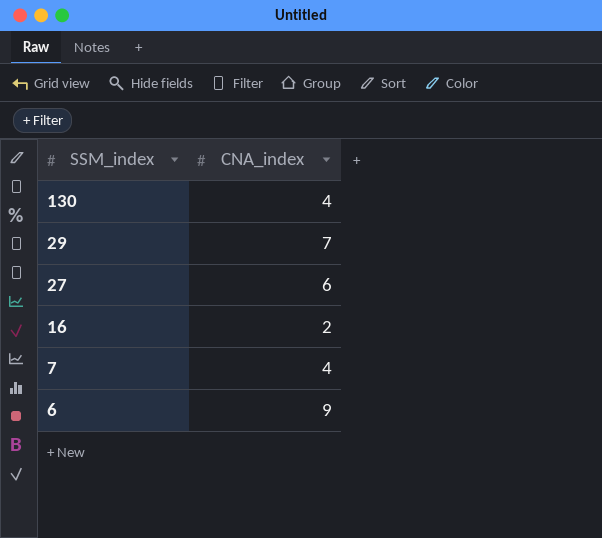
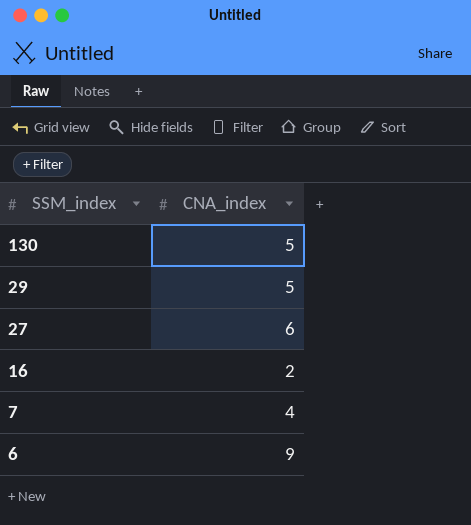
130 | CNA_index: 4 -> 5
29 | CNA_index: 7 -> 5

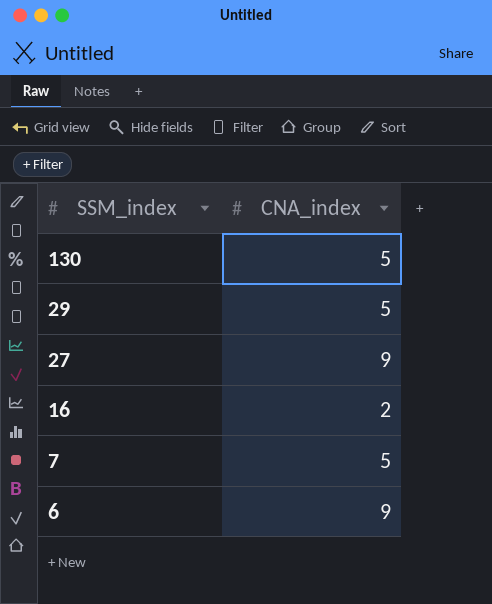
27 | CNA_index: 6 -> 9
7 | CNA_index: 4 -> 5

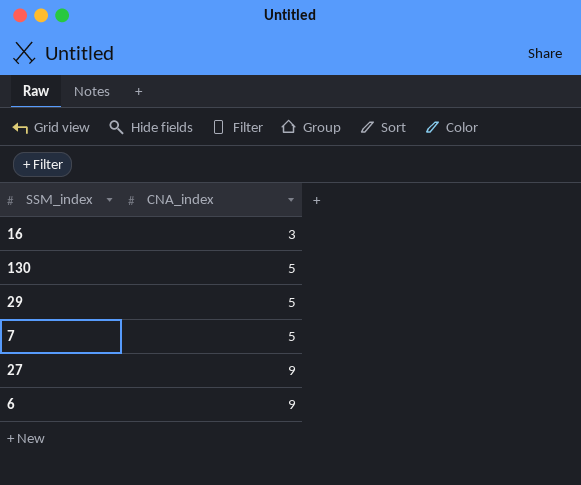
row order: SSM_index descending -> CNA_index ascending
16 | CNA_index: 2 -> 3

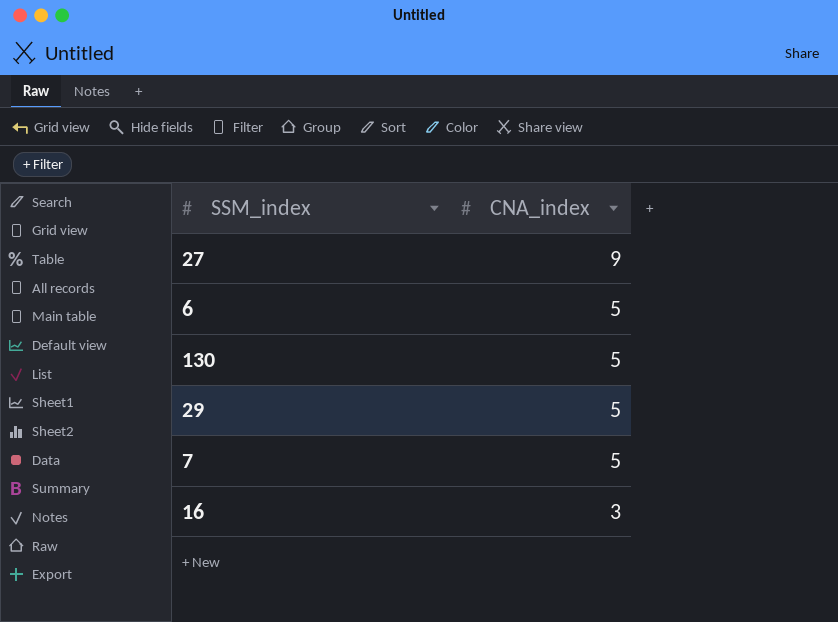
row order: CNA_index ascending -> CNA_index descending
6 | CNA_index: 9 -> 5

